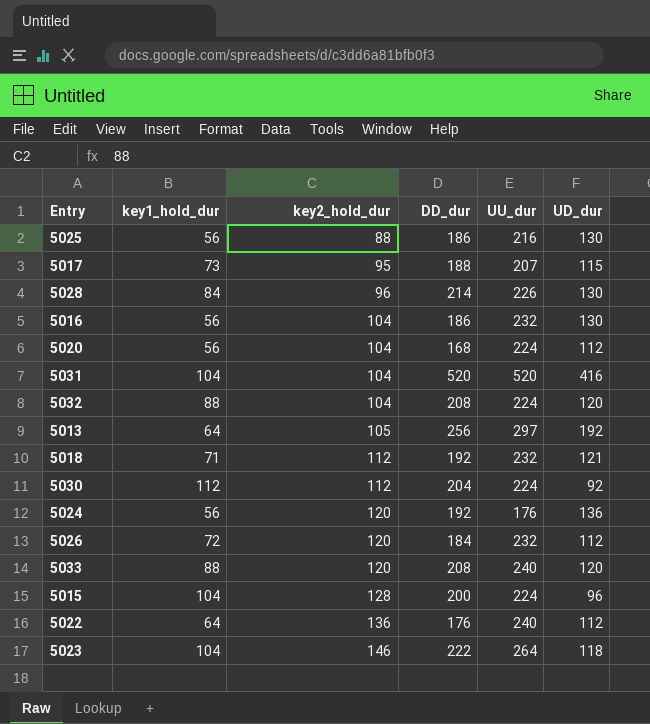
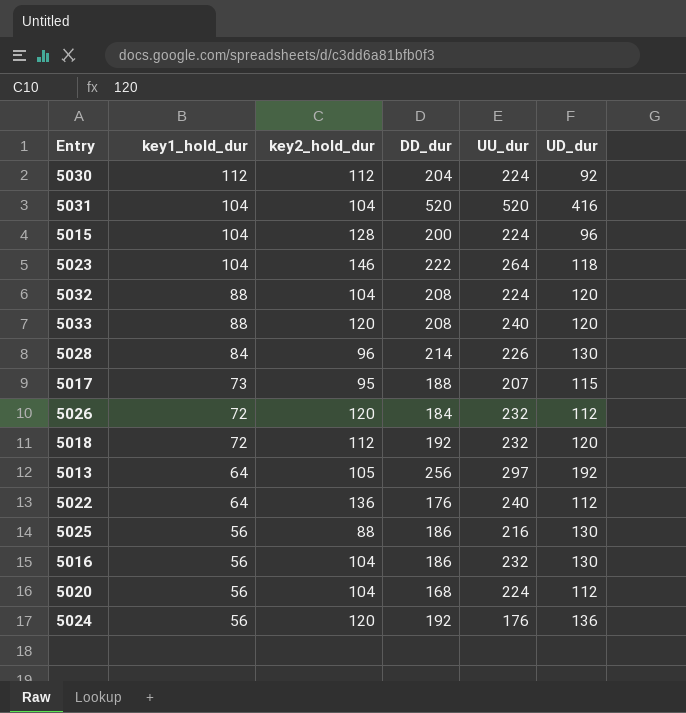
row order: key2_hold_dur ascending -> key1_hold_dur descending
5018 | key1_hold_dur: 71 -> 72
5018 | UD_dur: 121 -> 120

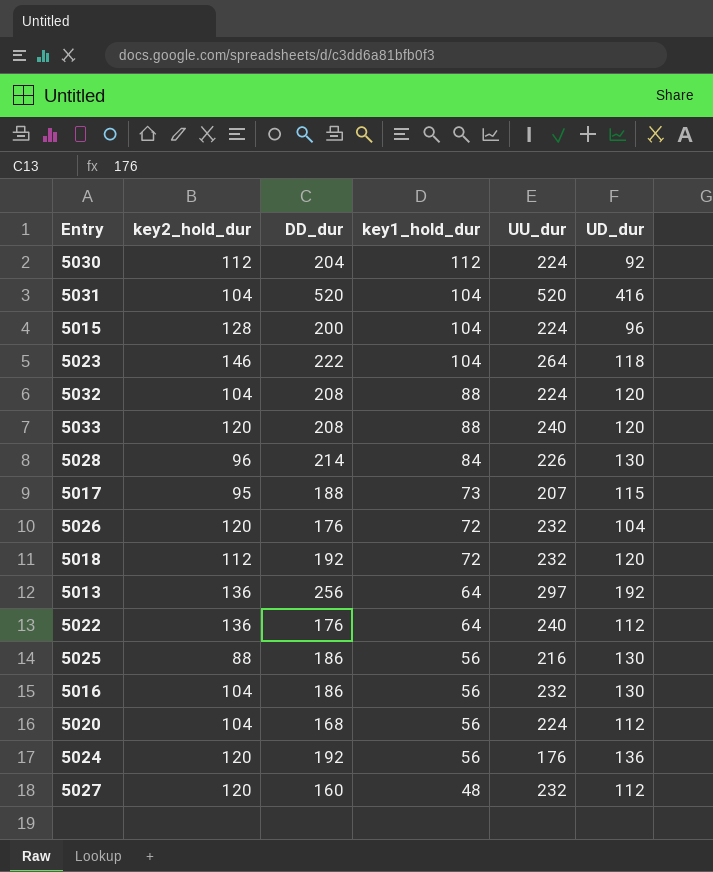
column key1_hold_dur | position: 2 -> 4
5026 | DD_dur: 184 -> 176
5026 | UD_dur: 112 -> 104
5013 | key2_hold_dur: 105 -> 136
row 5027: none -> 120 | 160 | 48 | 232 | 112

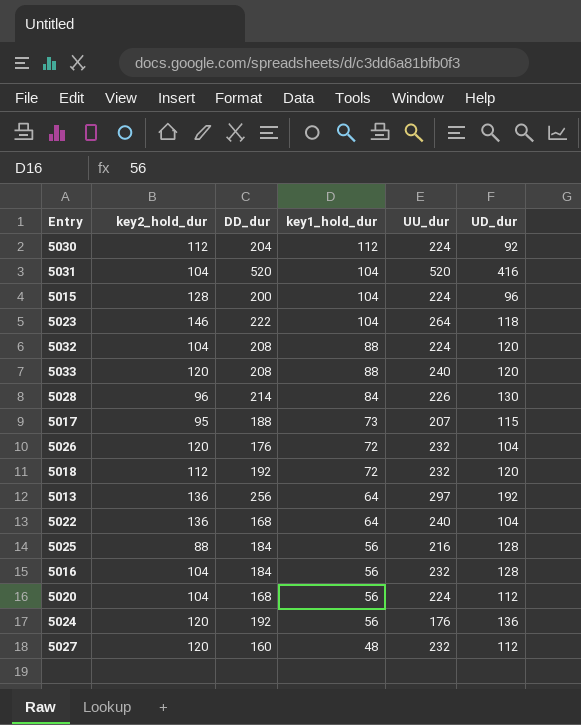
5022 | DD_dur: 176 -> 168
5022 | UD_dur: 112 -> 104
5025 | DD_dur: 186 -> 184
5025 | UD_dur: 130 -> 128
5016 | DD_dur: 186 -> 184
5016 | UD_dur: 130 -> 128

